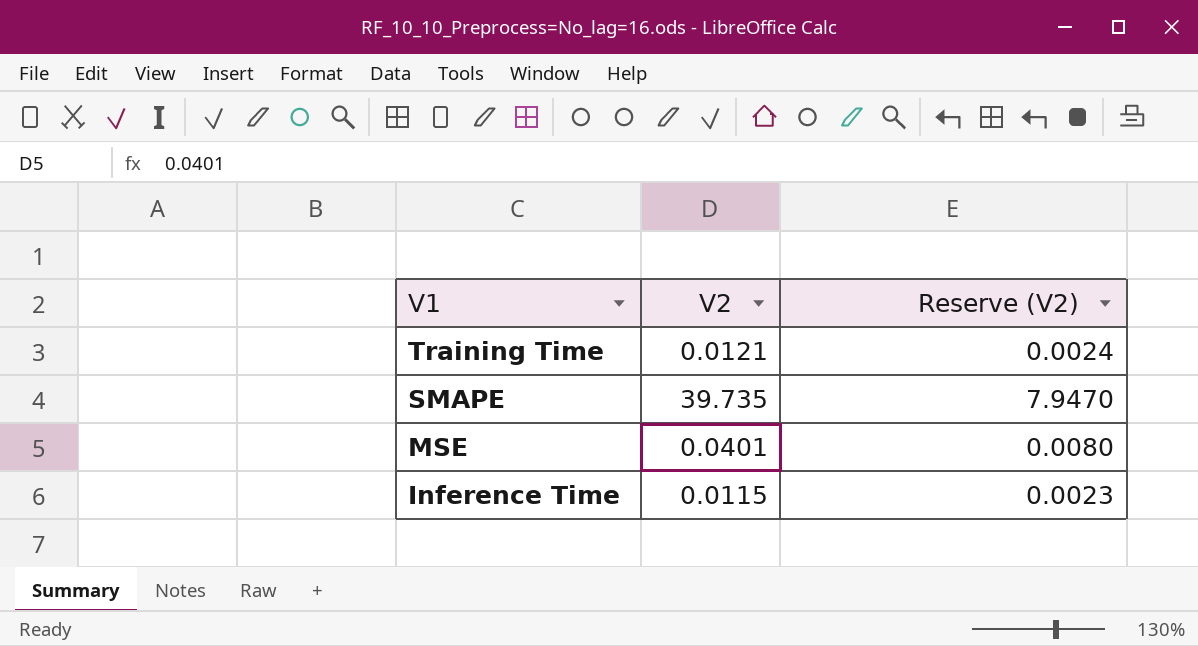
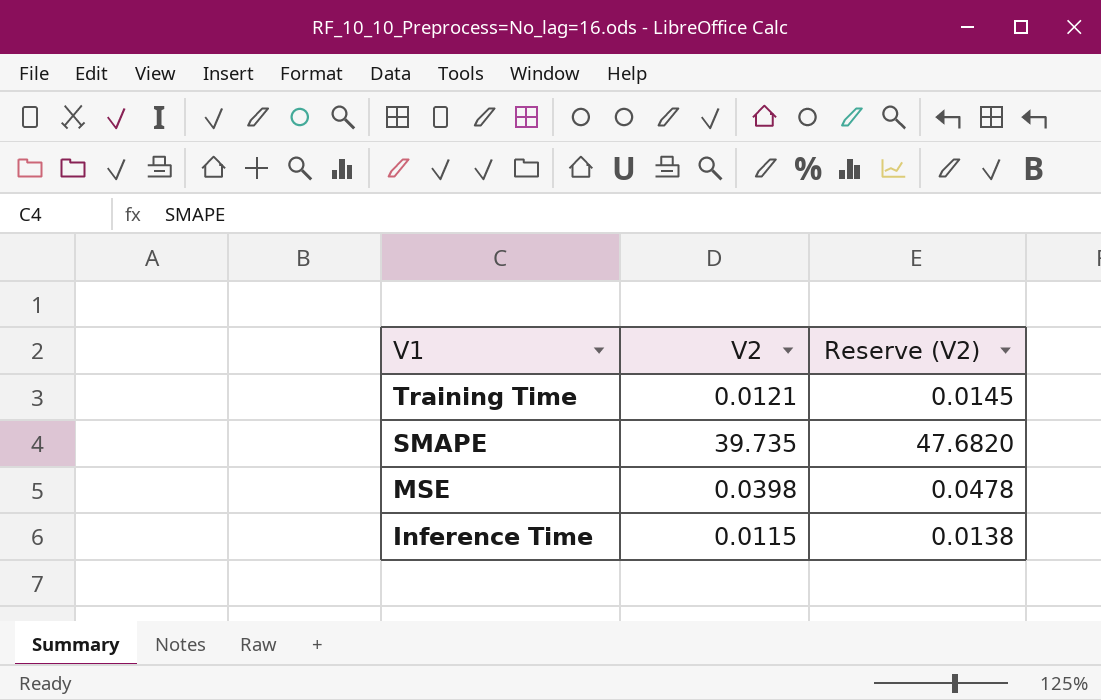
column Reserve (V2) | formula: [V2] * 0.2 -> [V2] * 1.2
MSE | V2: 0.0401 -> 0.0398

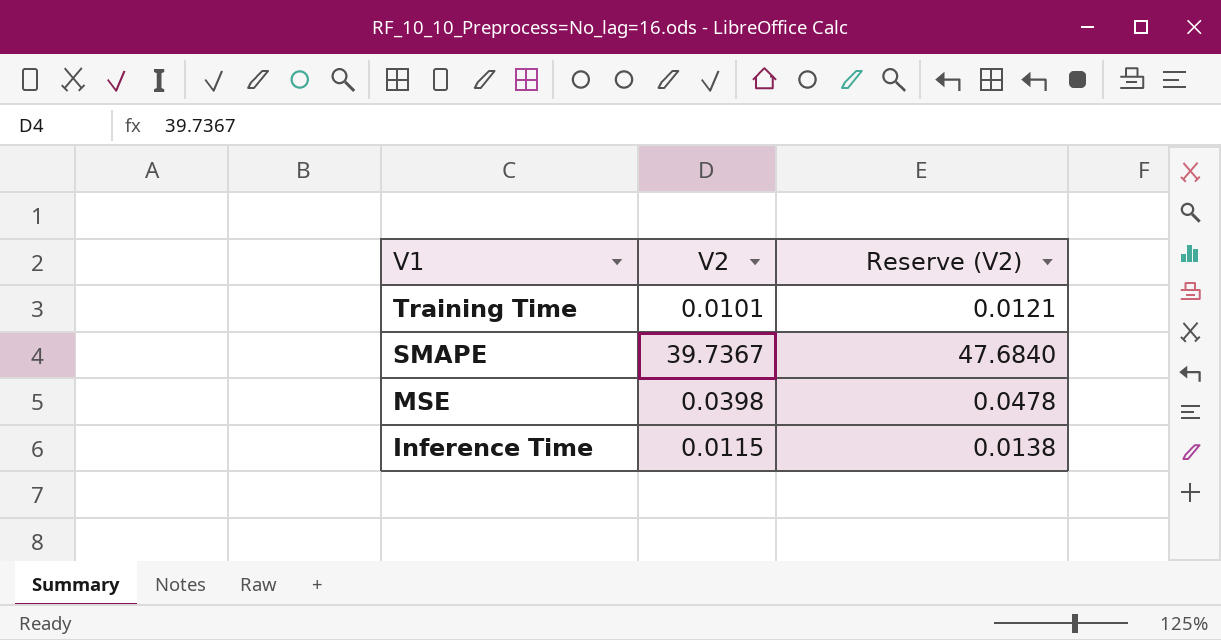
Training Time | V2: 0.0121 -> 0.0101
Training Time | Reserve (V2): 0.0145 -> 0.0121
SMAPE | V2: 39.735 -> 39.7367
SMAPE | Reserve (V2): 47.6820 -> 47.6840

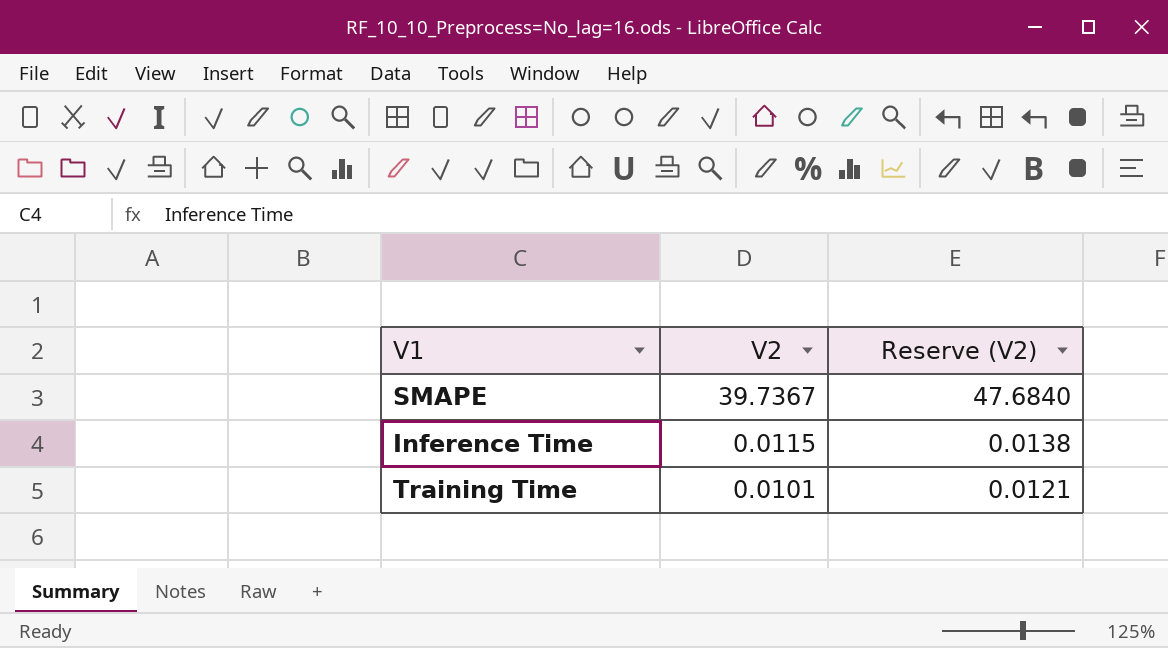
row order: V1 descending -> V2 descending
row MSE: 0.0398 | 0.0478 -> none

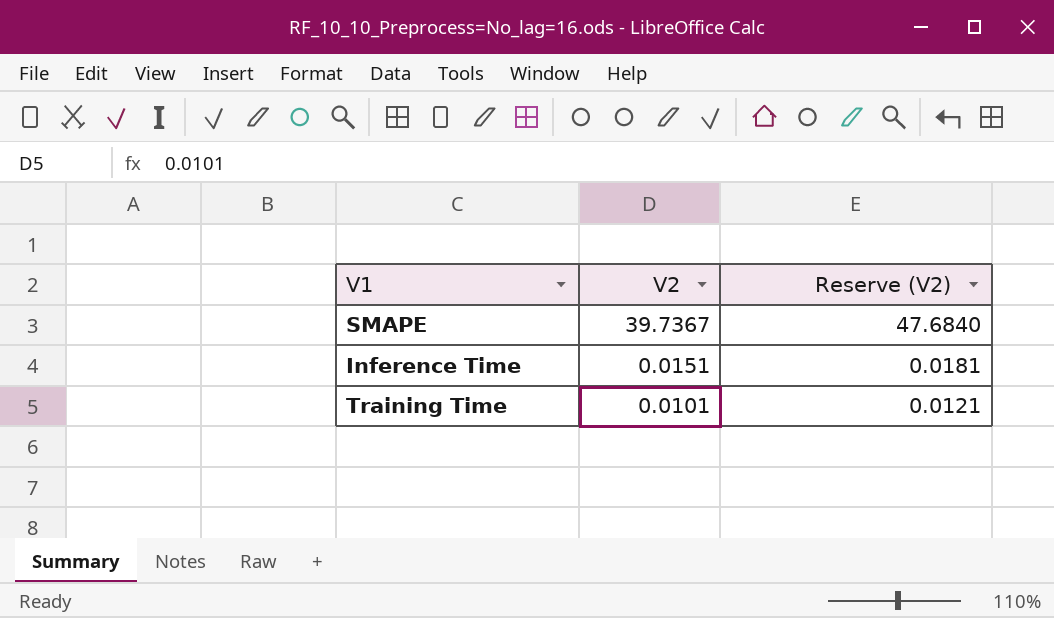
Inference Time | V2: 0.0115 -> 0.0151
Inference Time | Reserve (V2): 0.0138 -> 0.0181

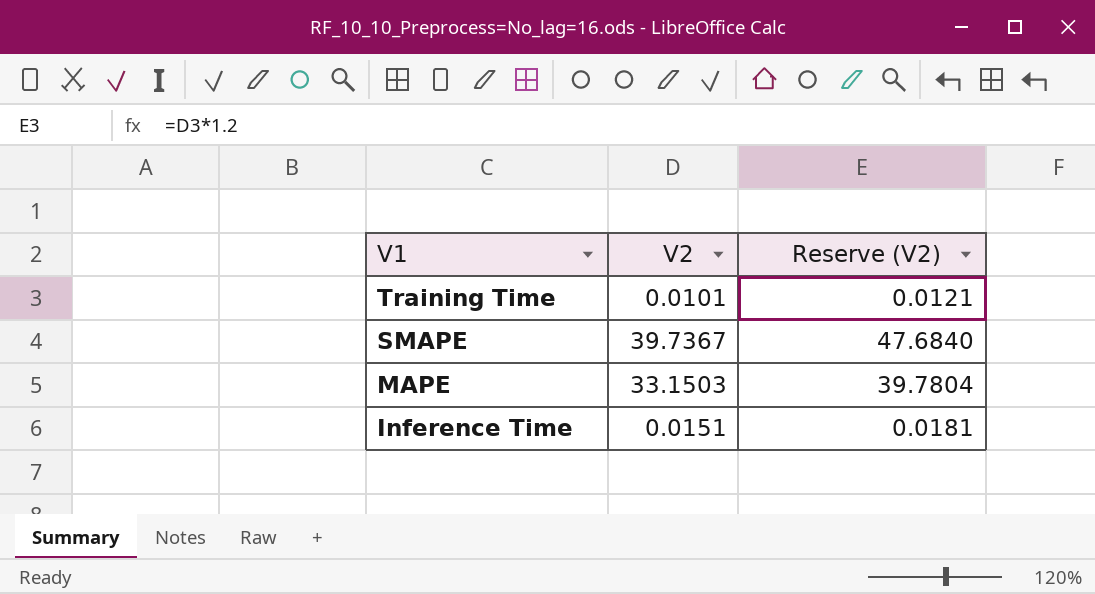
row order: V2 descending -> V1 descending
row MAPE: none -> 33.1503 | 39.7804

